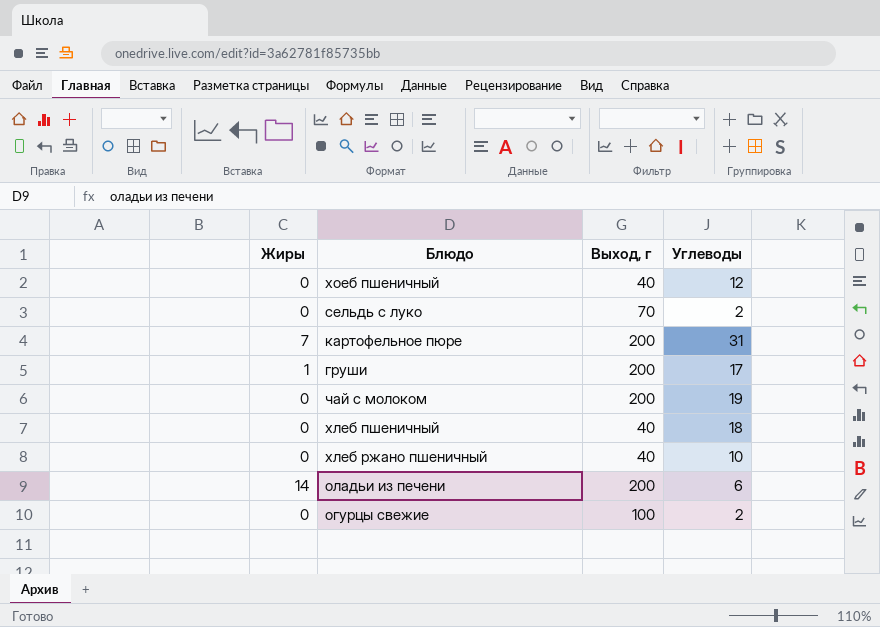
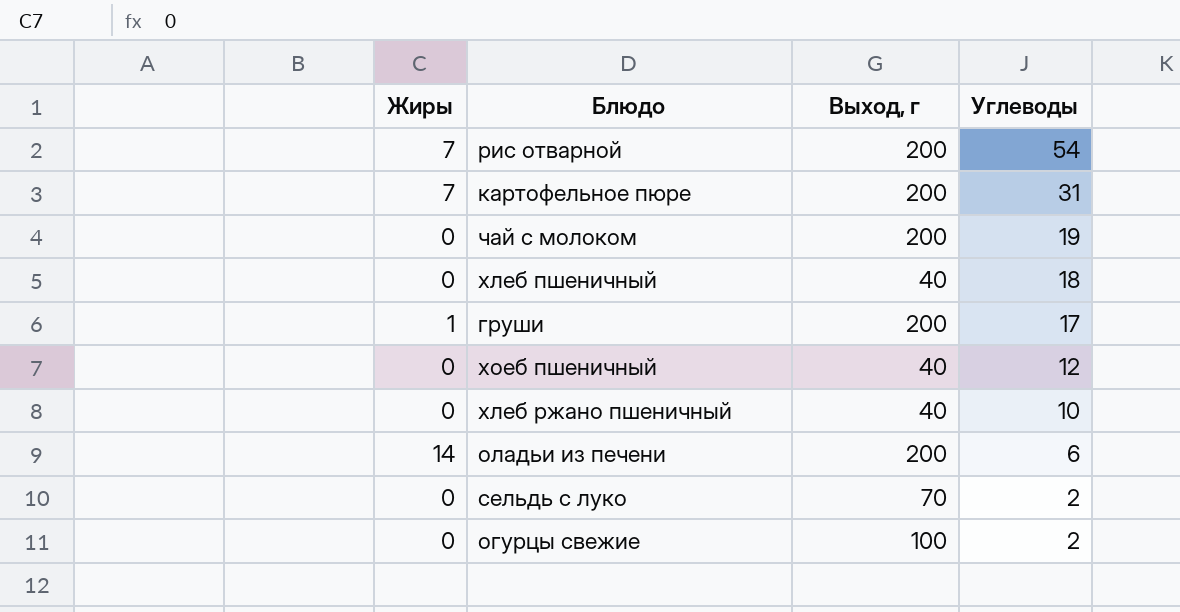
row order: none -> Углеводы descending
row рис отварной: none -> 7 | 200 | 54

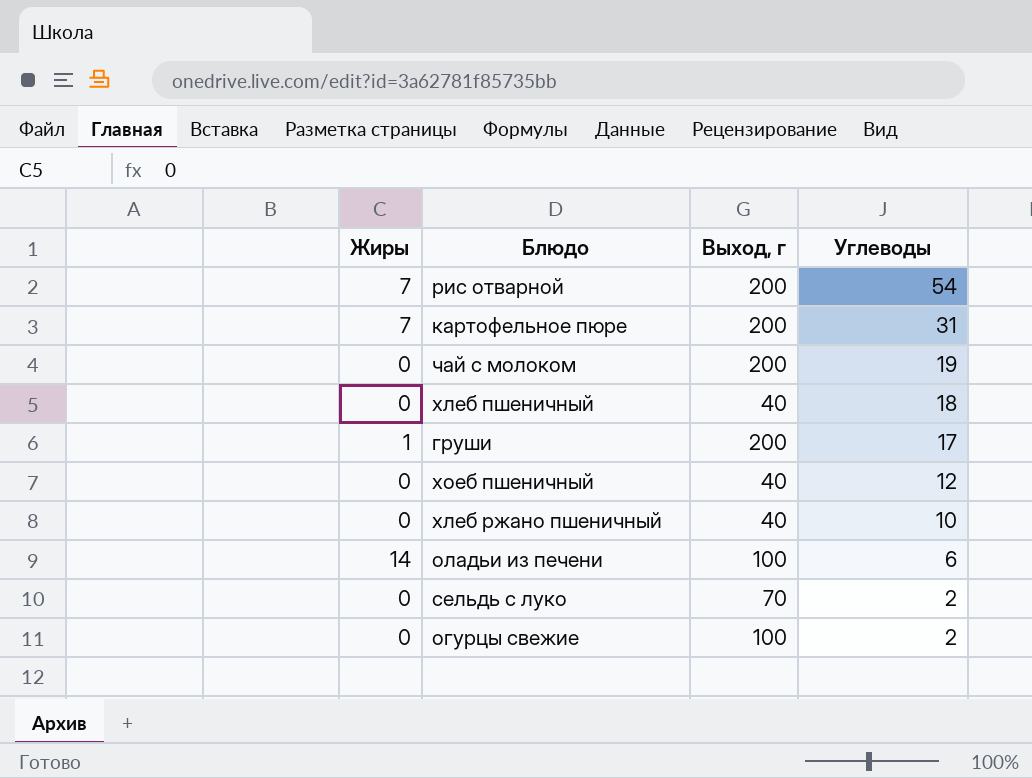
оладьи из печени | Выход, г: 200 -> 100

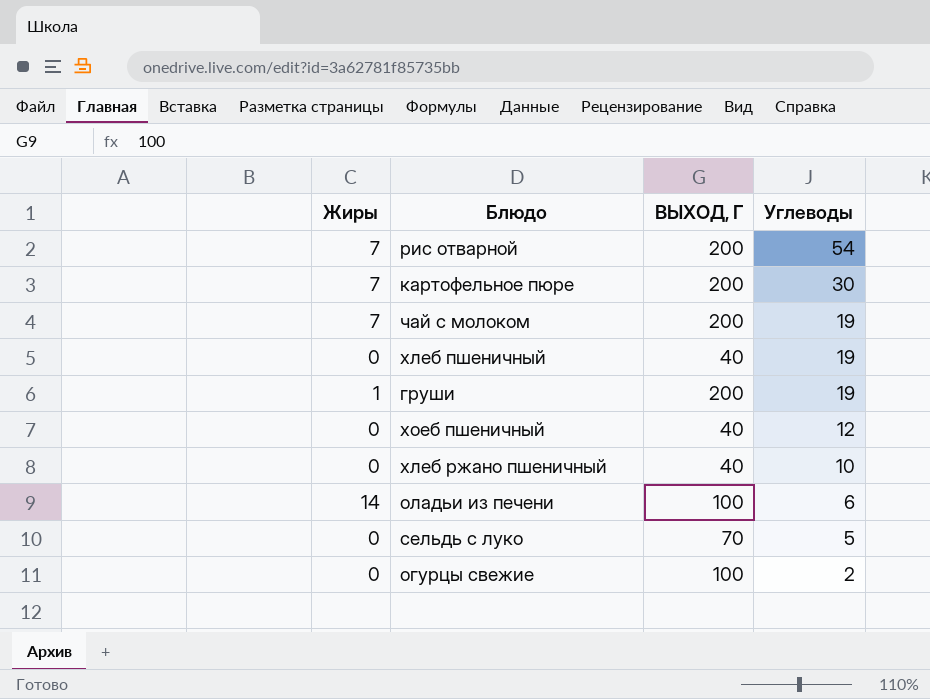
column name: Выход, г -> ВЫХОД, Г
картофельное пюре | Углеводы: 31 -> 30
чай с молоком | Жиры: 0 -> 7
хлеб пшеничный | Углеводы: 18 -> 19
груши | Углеводы: 17 -> 19
сельдь с луко | Углеводы: 2 -> 5

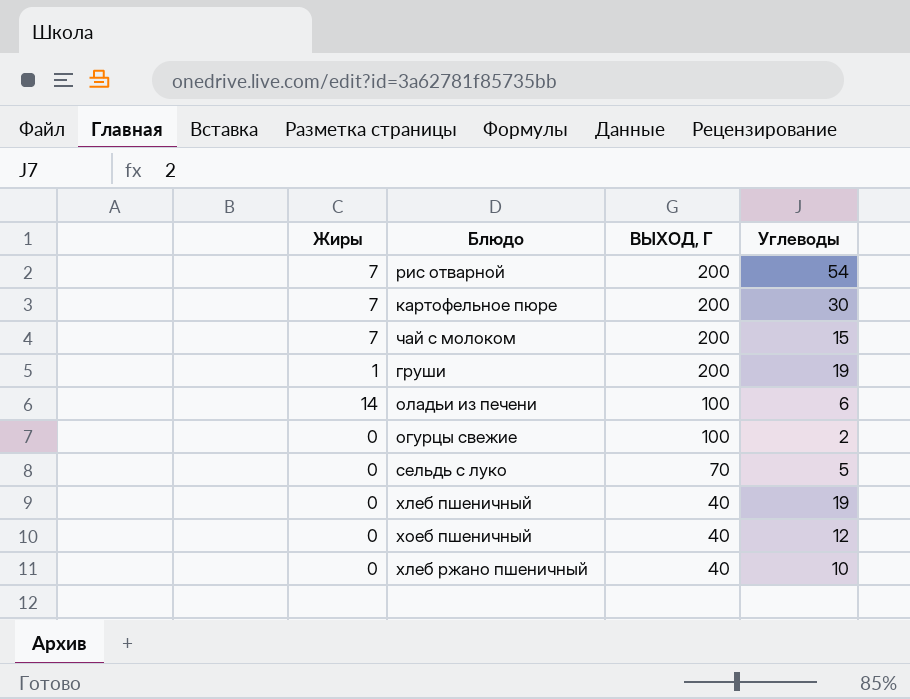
row order: Углеводы descending -> ВЫХОД, Г descending
чай с молоком | Углеводы: 19 -> 15

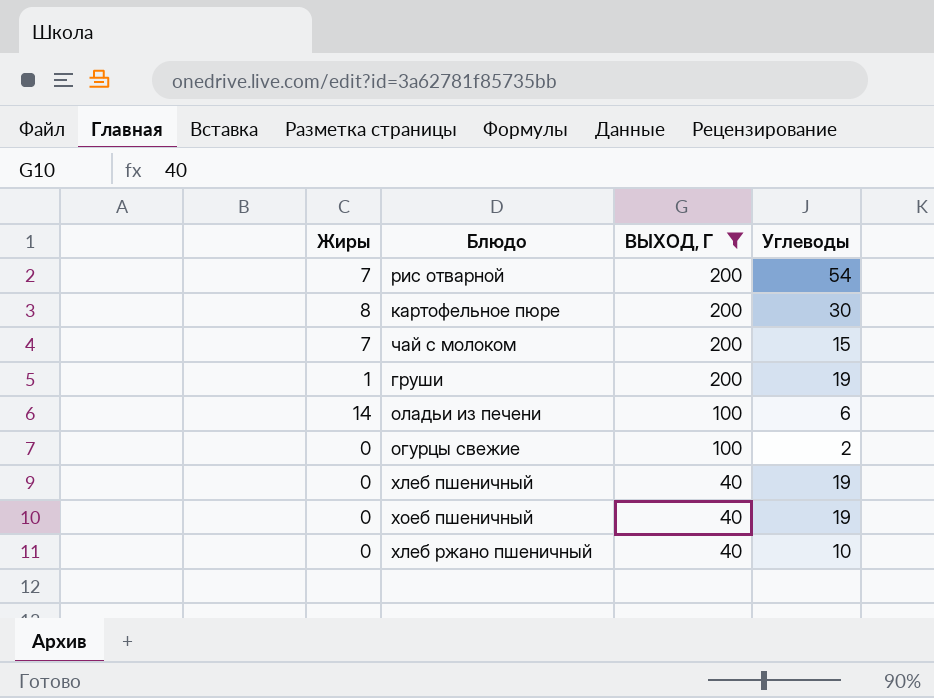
filter: none -> ВЫХОД, Г != 70
картофельное пюре | Жиры: 7 -> 8
хоеб пшеничный | Углеводы: 12 -> 19

